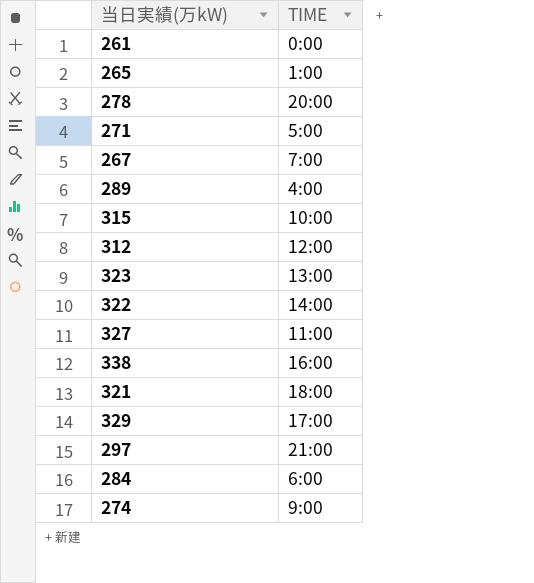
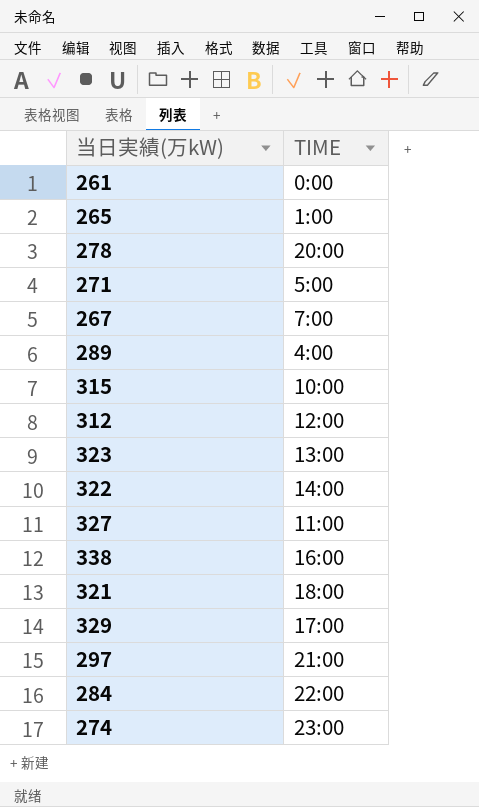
284 | TIME: 6:00 -> 22:00
274 | TIME: 9:00 -> 23:00

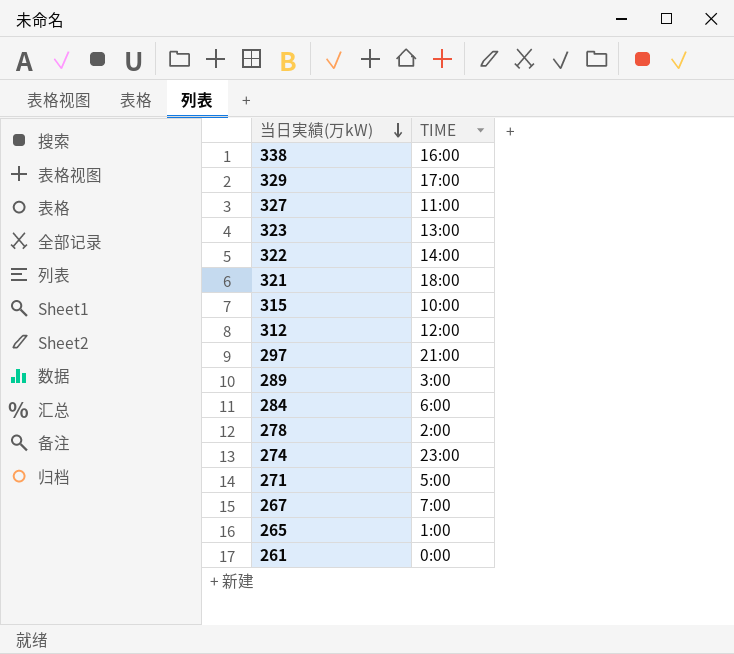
row order: none -> 当日実績(万kW) descending
289 | TIME: 4:00 -> 3:00
284 | TIME: 22:00 -> 6:00
278 | TIME: 20:00 -> 2:00

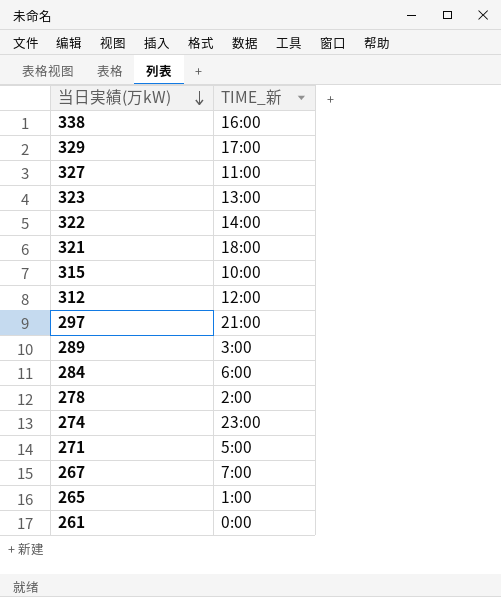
column name: TIME -> TIME_新

